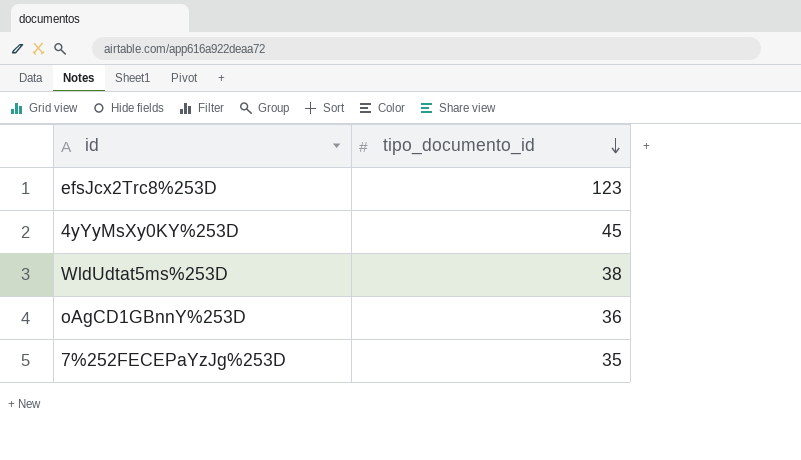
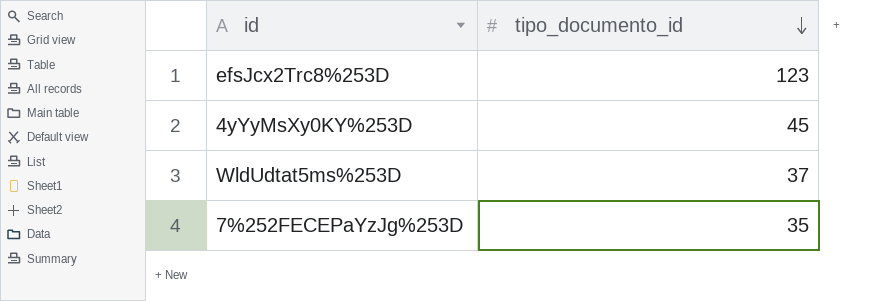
row oAgCD1GBnnY%253D: 36 -> none
WldUdtat5ms%253D | tipo_documento_id: 38 -> 37

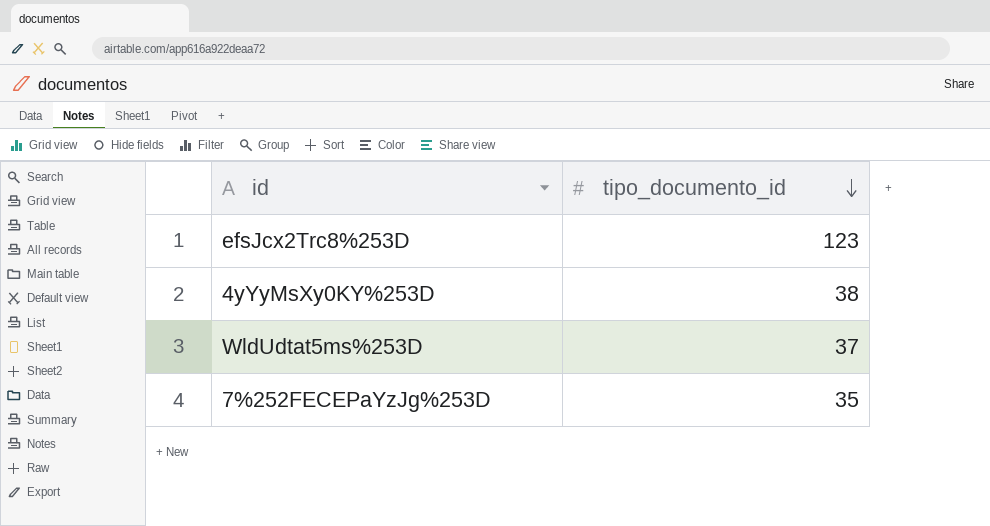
4yYyMsXy0KY%253D | tipo_documento_id: 45 -> 38

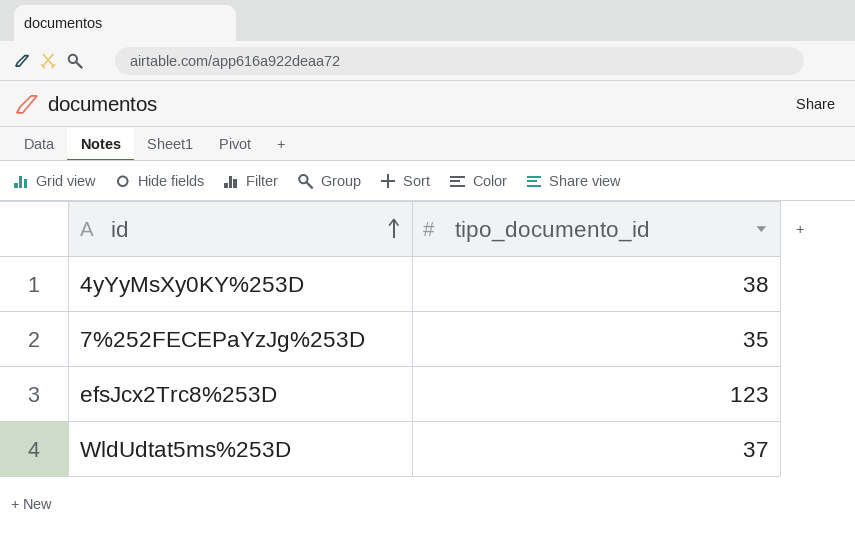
row order: tipo_documento_id descending -> id ascending

